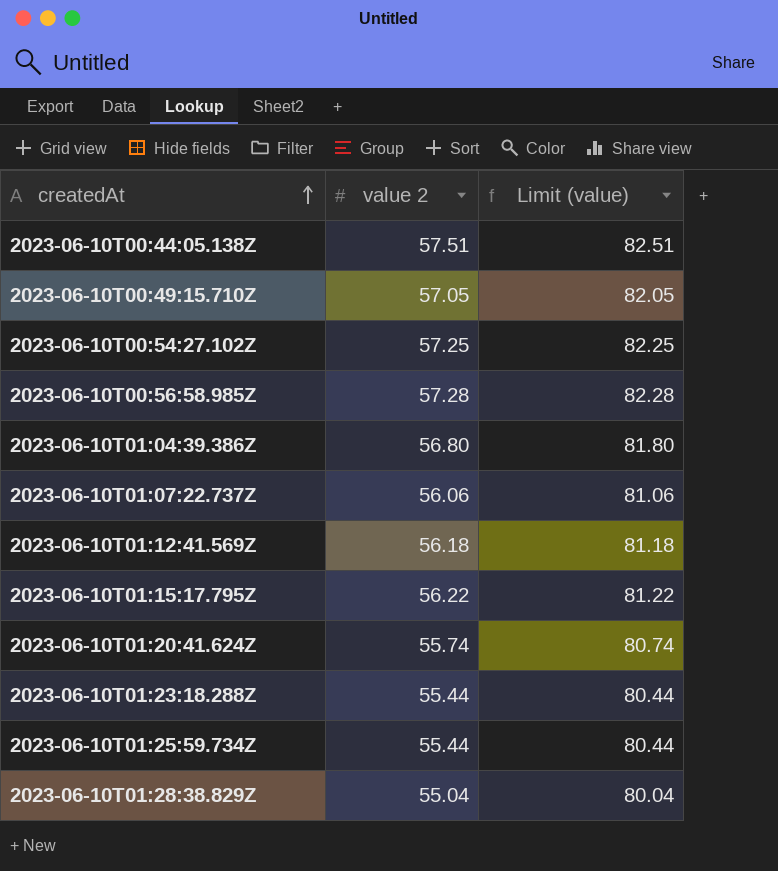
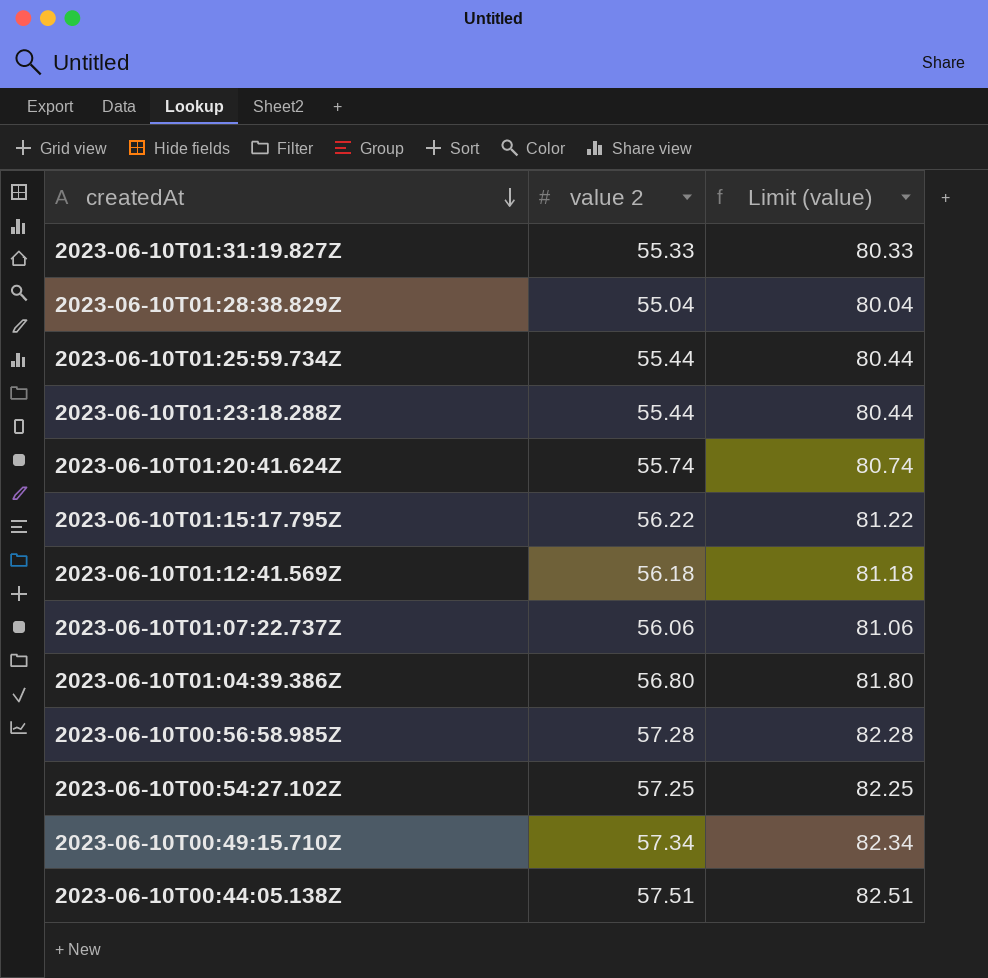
row order: createdAt ascending -> createdAt descending
row 2023-06-10T01:31:19.827Z: none -> 55.33 | 80.33
2023-06-10T00:49:15.710Z | value 2: 57.05 -> 57.34
2023-06-10T00:49:15.710Z | Limit (value): 82.05 -> 82.34

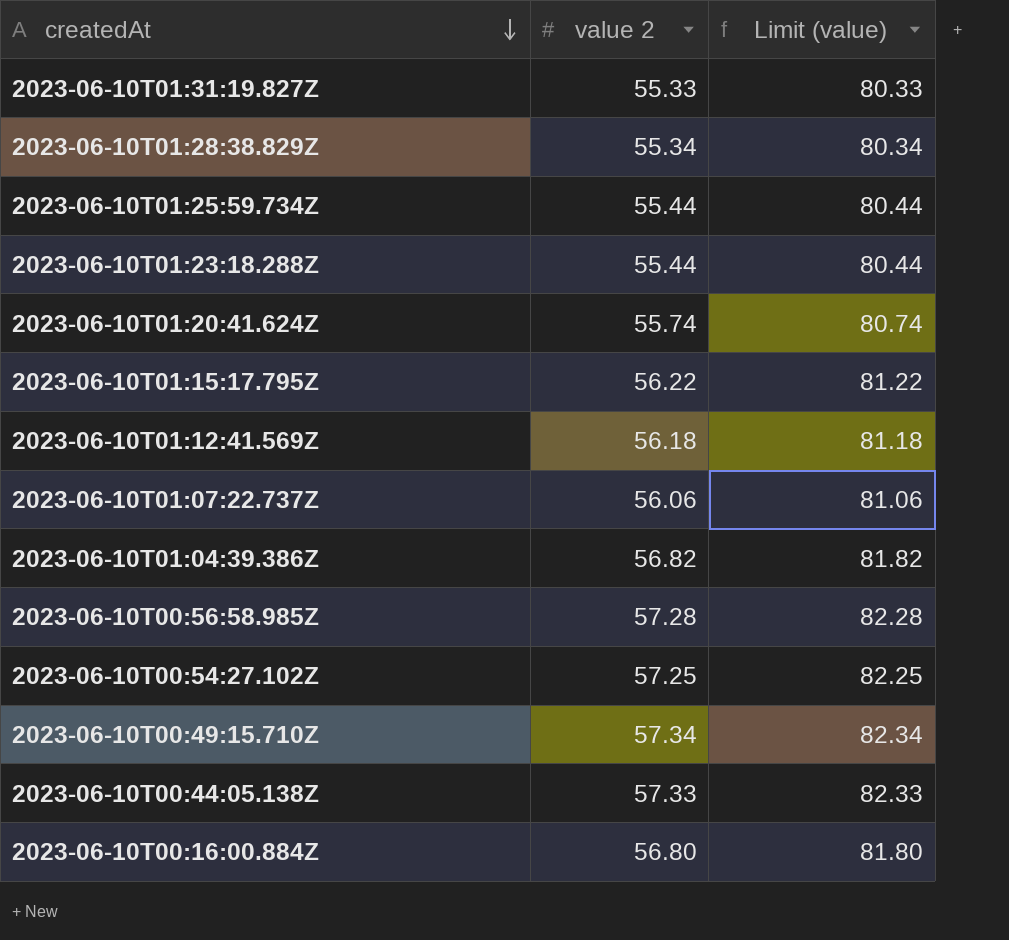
2023-06-10T01:28:38.829Z | value 2: 55.04 -> 55.34
2023-06-10T01:28:38.829Z | Limit (value): 80.04 -> 80.34
2023-06-10T01:04:39.386Z | value 2: 56.80 -> 56.82
2023-06-10T01:04:39.386Z | Limit (value): 81.80 -> 81.82
2023-06-10T00:44:05.138Z | value 2: 57.51 -> 57.33
2023-06-10T00:44:05.138Z | Limit (value): 82.51 -> 82.33
row 2023-06-10T00:16:00.884Z: none -> 56.80 | 81.80

